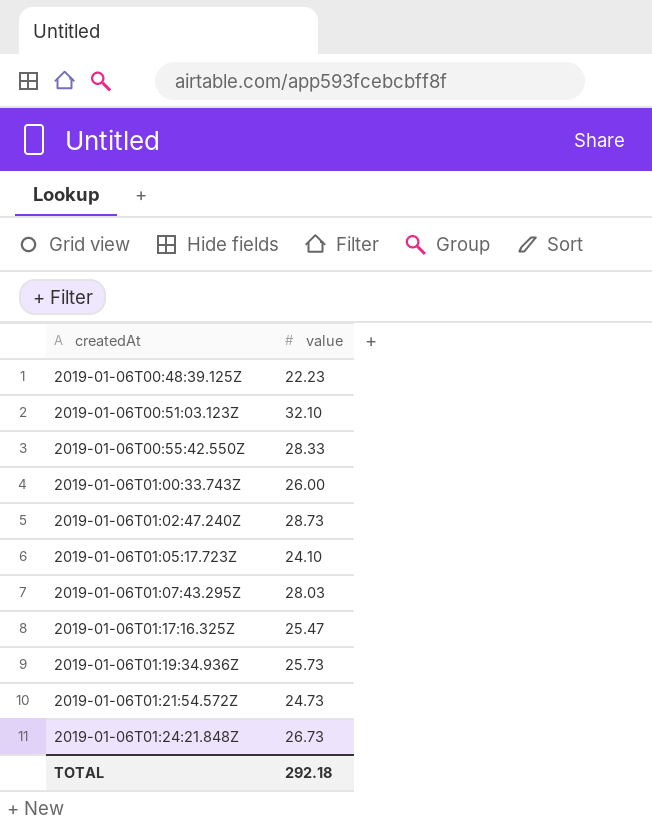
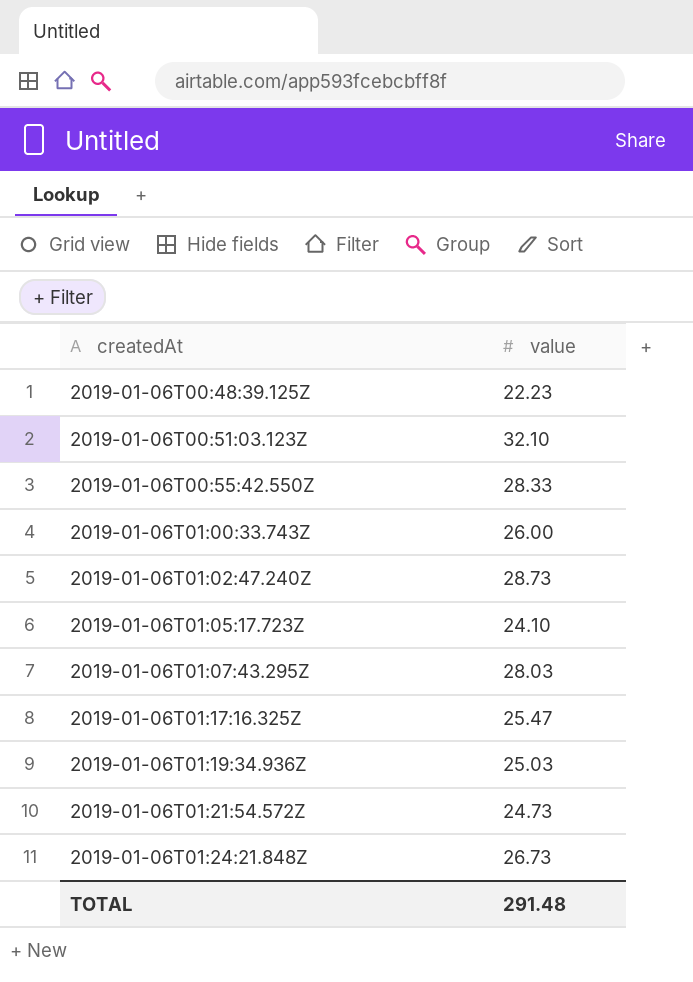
2019-01-06T01:19:34.936Z | value: 25.73 -> 25.03
TOTAL | value: 292.18 -> 291.48

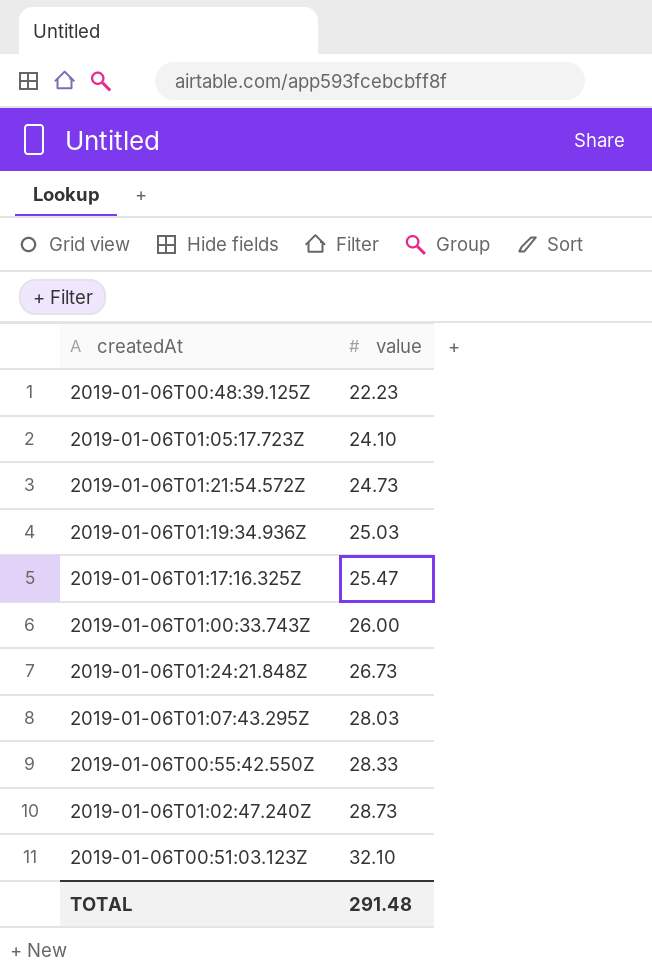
row order: createdAt ascending -> value ascending

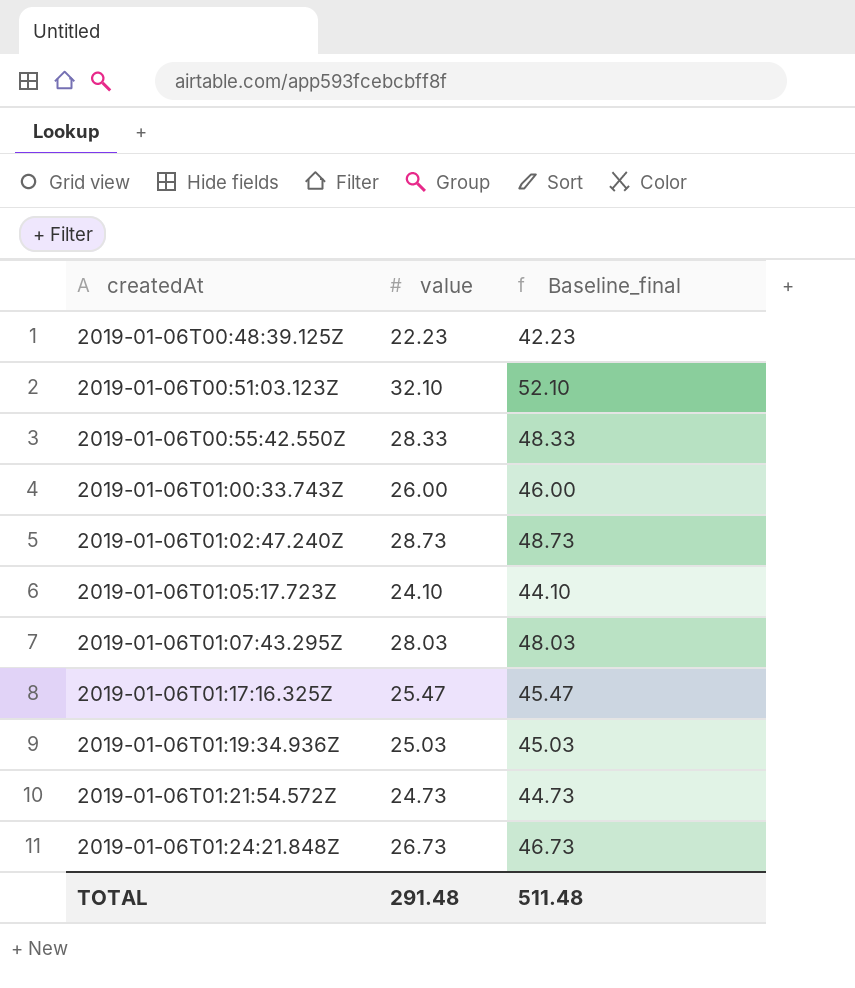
row order: value ascending -> createdAt ascending
column Baseline_final | formula: none -> [value] + 20

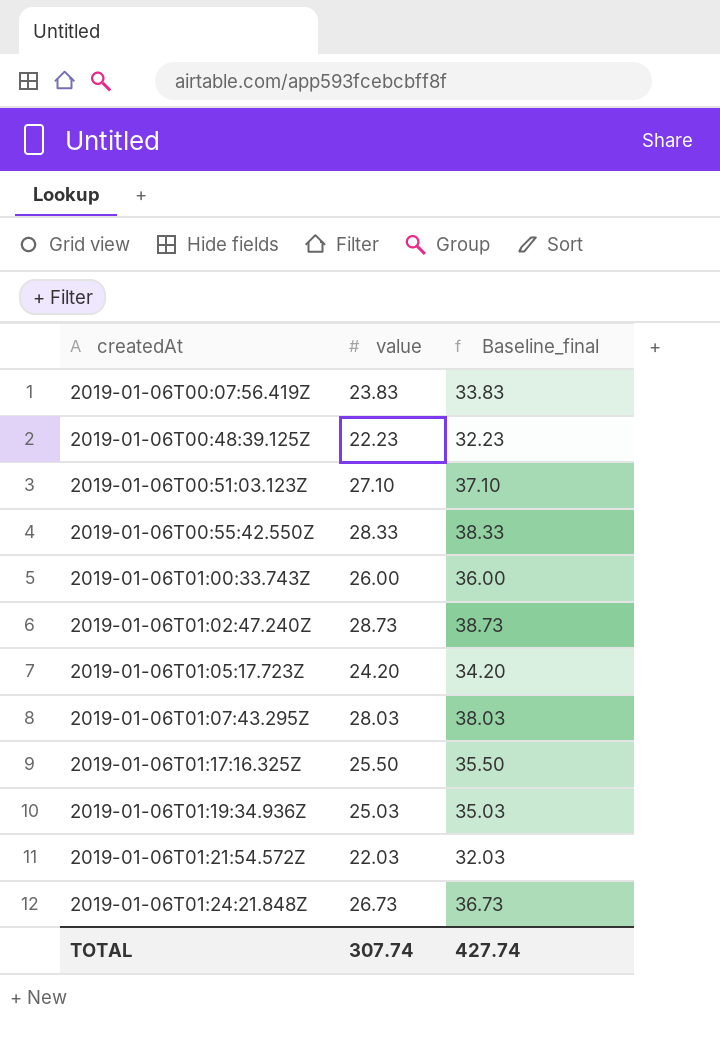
column Baseline_final | formula: [value] + 20 -> [value] + 10
row 2019-01-06T00:07:56.419Z: none -> 23.83 | 33.83
2019-01-06T00:51:03.123Z | value: 32.10 -> 27.10
2019-01-06T01:05:17.723Z | value: 24.10 -> 24.20
2019-01-06T01:17:16.325Z | value: 25.47 -> 25.50
2019-01-06T01:21:54.572Z | value: 24.73 -> 22.03
TOTAL | value: 291.48 -> 307.74
TOTAL | Baseline_final: 511.48 -> 427.74

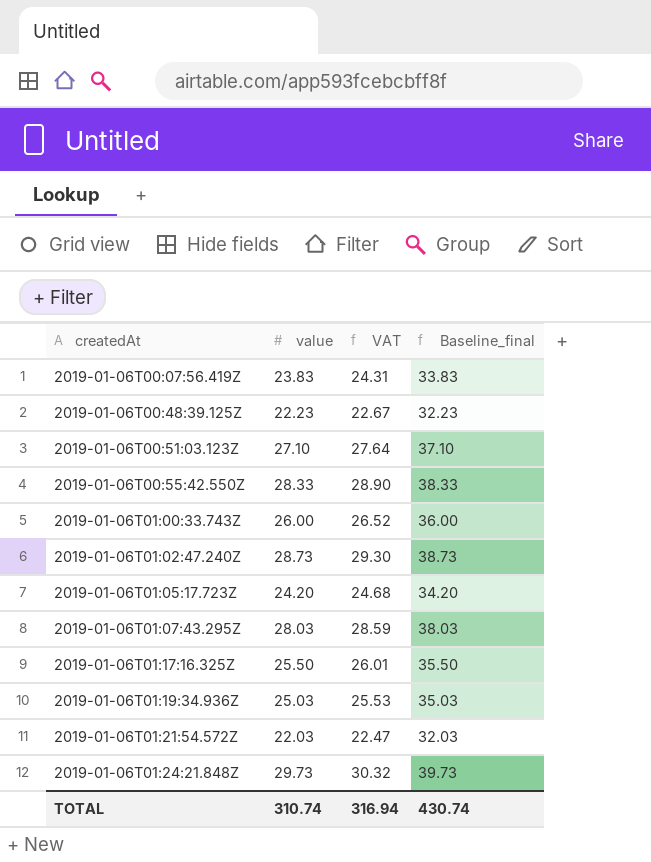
column VAT | formula: none -> [value] * 1.02
2019-01-06T01:24:21.848Z | value: 26.73 -> 29.73
2019-01-06T01:24:21.848Z | Baseline_final: 36.73 -> 39.73
TOTAL | value: 307.74 -> 310.74
TOTAL | Baseline_final: 427.74 -> 430.74

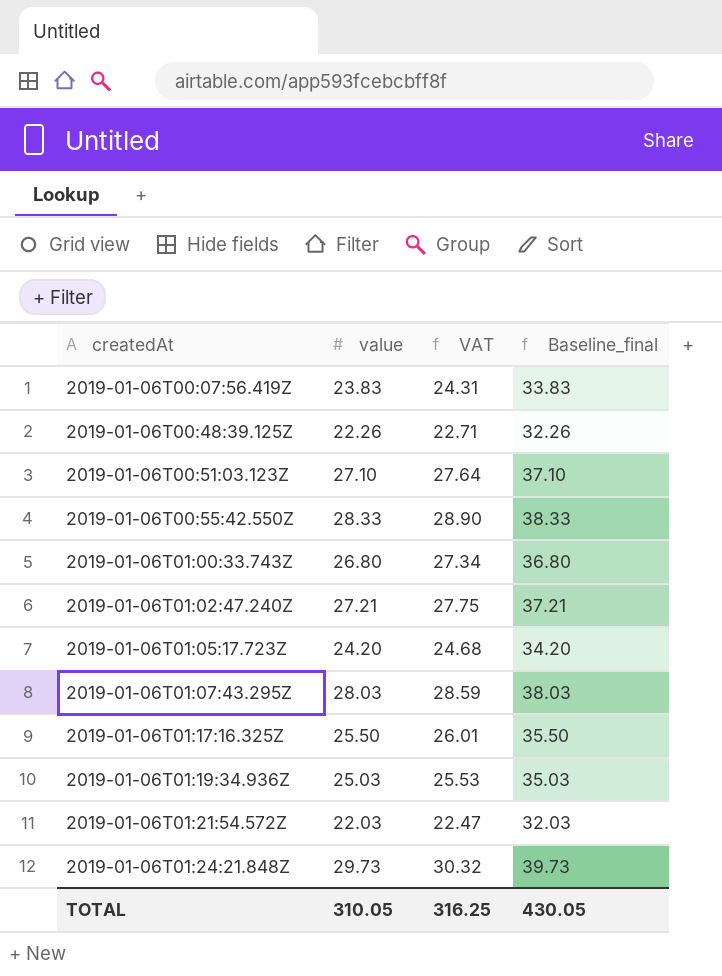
2019-01-06T00:48:39.125Z | value: 22.23 -> 22.26
2019-01-06T00:48:39.125Z | VAT: 22.67 -> 22.71
2019-01-06T00:48:39.125Z | Baseline_final: 32.23 -> 32.26
2019-01-06T01:00:33.743Z | value: 26.00 -> 26.80
2019-01-06T01:00:33.743Z | VAT: 26.52 -> 27.34
2019-01-06T01:00:33.743Z | Baseline_final: 36.00 -> 36.80
2019-01-06T01:02:47.240Z | value: 28.73 -> 27.21
2019-01-06T01:02:47.240Z | VAT: 29.30 -> 27.75
2019-01-06T01:02:47.240Z | Baseline_final: 38.73 -> 37.21
TOTAL | value: 310.74 -> 310.05
TOTAL | VAT: 316.94 -> 316.25
TOTAL | Baseline_final: 430.74 -> 430.05

